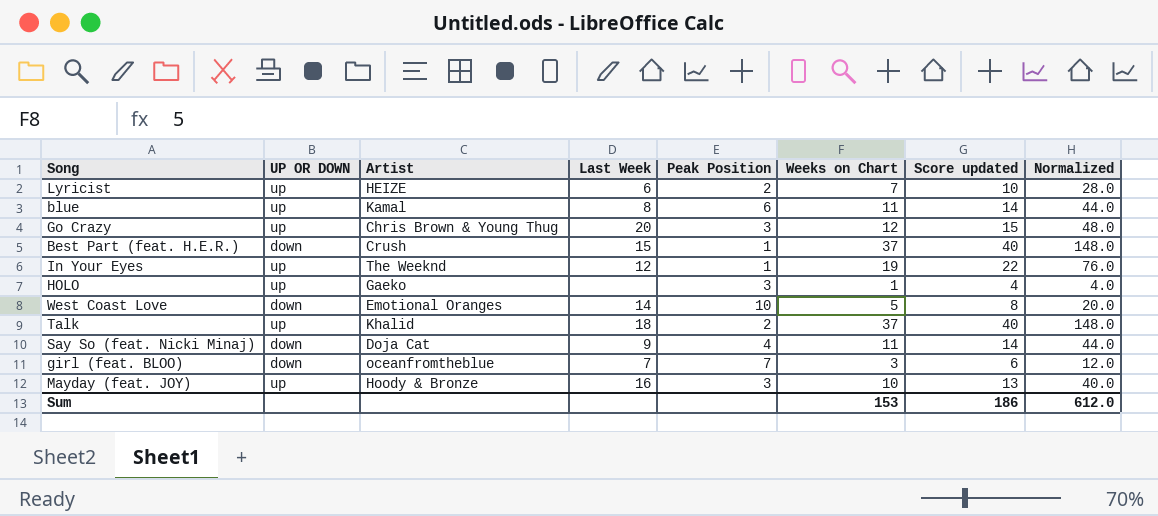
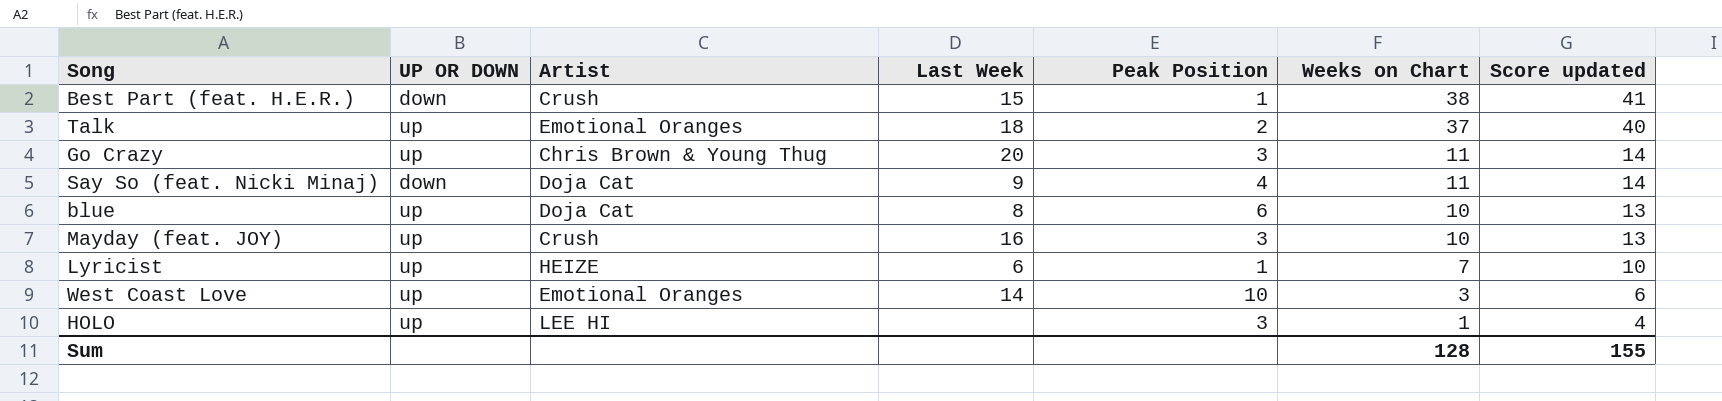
row order: none -> Weeks on Chart descending
column Normalized | formula: [Weeks on Chart] * 4 -> none
row In Your Eyes: up | The Weeknd | 12 | 1 | 19 | 22 | 76.0 -> none
row girl (feat. BLOO): down | oceanfromtheblue | 7 | 7 | 3 | 6 | 12.0 -> none
Best Part (feat. H.E.R.) | Weeks on Chart: 37 -> 38
Best Part (feat. H.E.R.) | Score updated: 40 -> 41
Talk | Artist: Khalid -> Emotional Oranges
Go Crazy | Weeks on Chart: 12 -> 11
Go Crazy | Score updated: 15 -> 14
blue | Artist: Kamal -> Doja Cat
blue | Weeks on Chart: 11 -> 10
blue | Score updated: 14 -> 13
Mayday (feat. JOY) | Artist: Hoody & Bronze -> Crush
Lyricist | Peak Position: 2 -> 1
West Coast Love | UP OR DOWN: down -> up
West Coast Love | Weeks on Chart: 5 -> 3
West Coast Love | Score updated: 8 -> 6
HOLO | Artist: Gaeko -> LEE HI
Sum | Weeks on Chart: 153 -> 128
Sum | Score updated: 186 -> 155

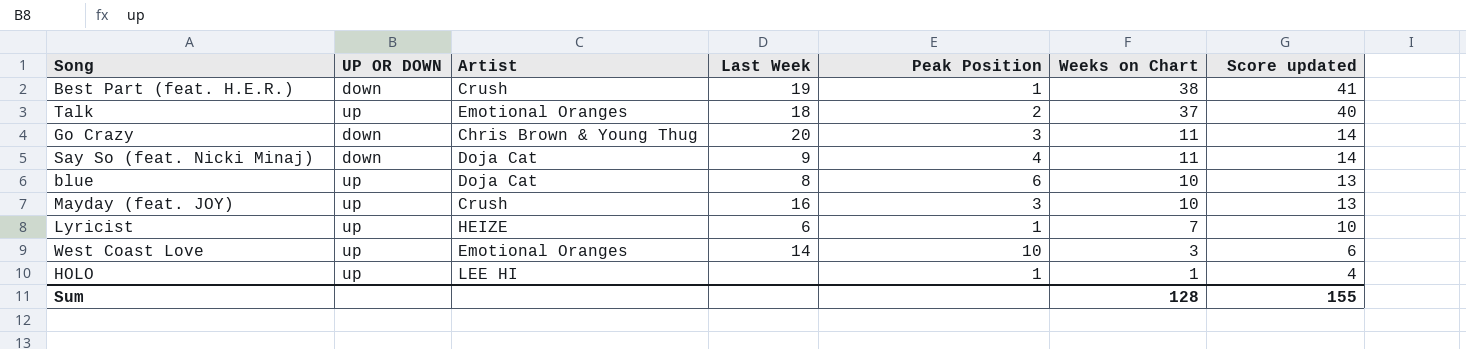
Best Part (feat. H.E.R.) | Last Week: 15 -> 19
Go Crazy | UP OR DOWN: up -> down
HOLO | Peak Position: 3 -> 1

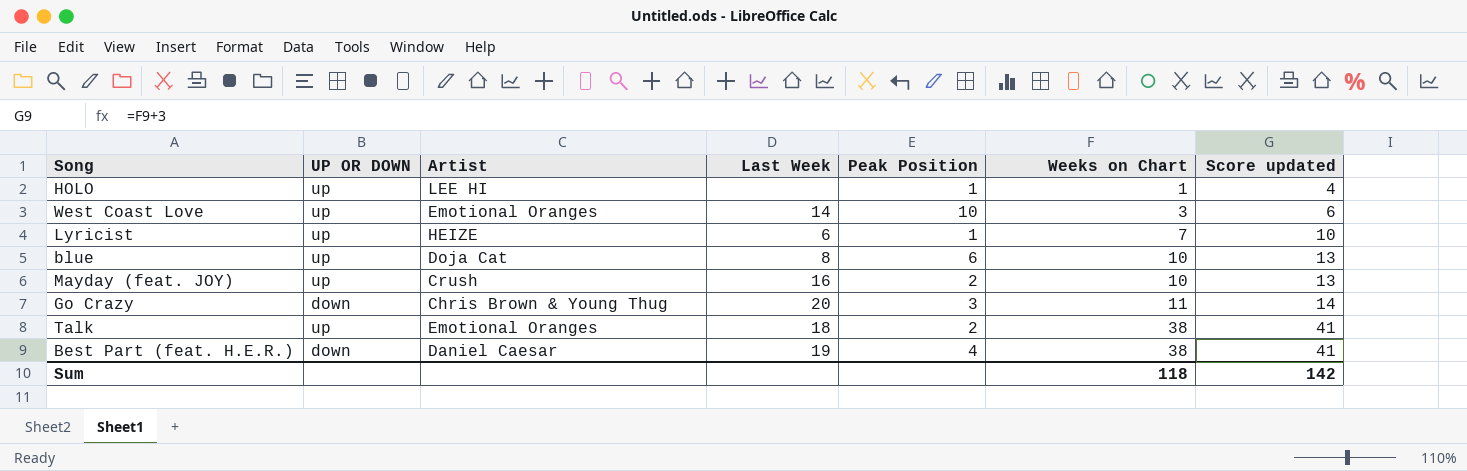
row order: Weeks on Chart descending -> Weeks on Chart ascending
row Say So (feat. Nicki Minaj): down | Doja Cat | 9 | 4 | 11 | 14 -> none
Mayday (feat. JOY) | Peak Position: 3 -> 2
Talk | Weeks on Chart: 37 -> 38
Talk | Score updated: 40 -> 41
Best Part (feat. H.E.R.) | Artist: Crush -> Daniel Caesar
Best Part (feat. H.E.R.) | Peak Position: 1 -> 4
Sum | Weeks on Chart: 128 -> 118
Sum | Score updated: 155 -> 142

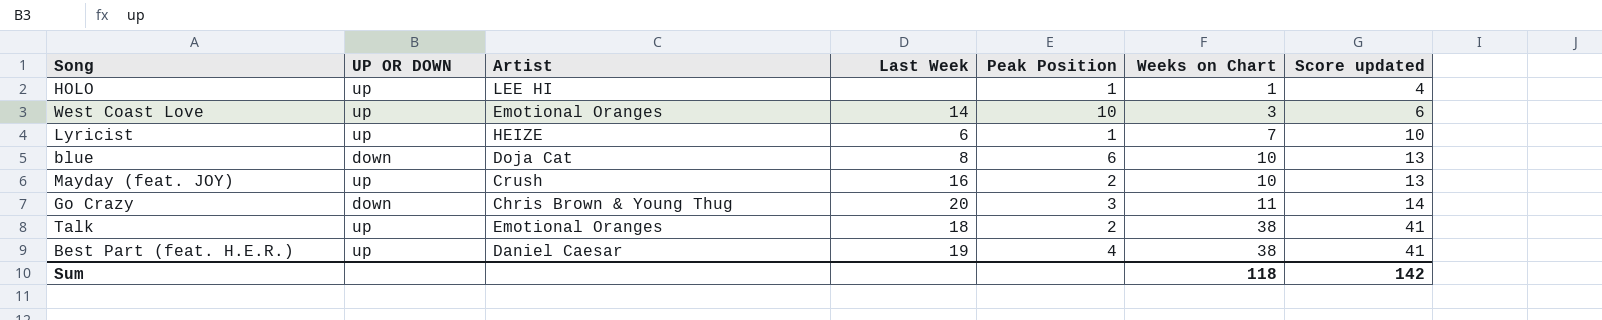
blue | UP OR DOWN: up -> down
Best Part (feat. H.E.R.) | UP OR DOWN: down -> up

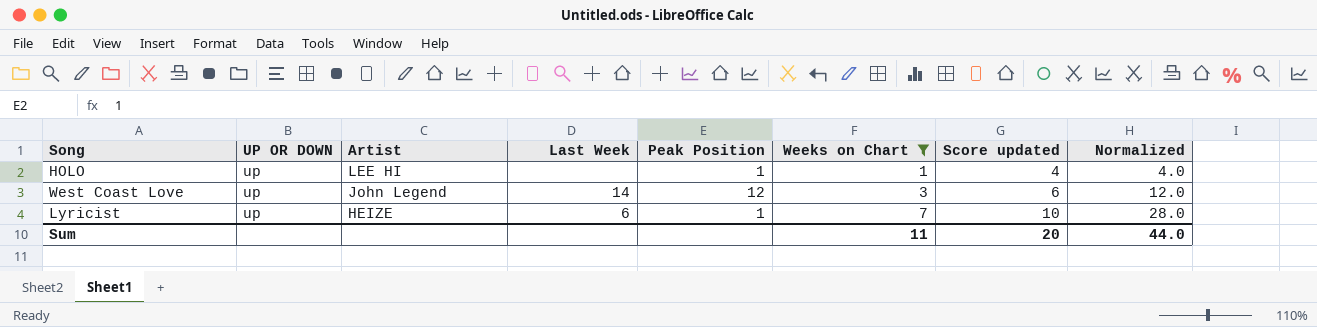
filter: none -> Weeks on Chart <= 7
column Normalized | formula: none -> [Weeks on Chart] * 4
West Coast Love | Artist: Emotional Oranges -> John Legend
West Coast Love | Peak Position: 10 -> 12
Sum | Weeks on Chart: 118 -> 11
Sum | Score updated: 142 -> 20

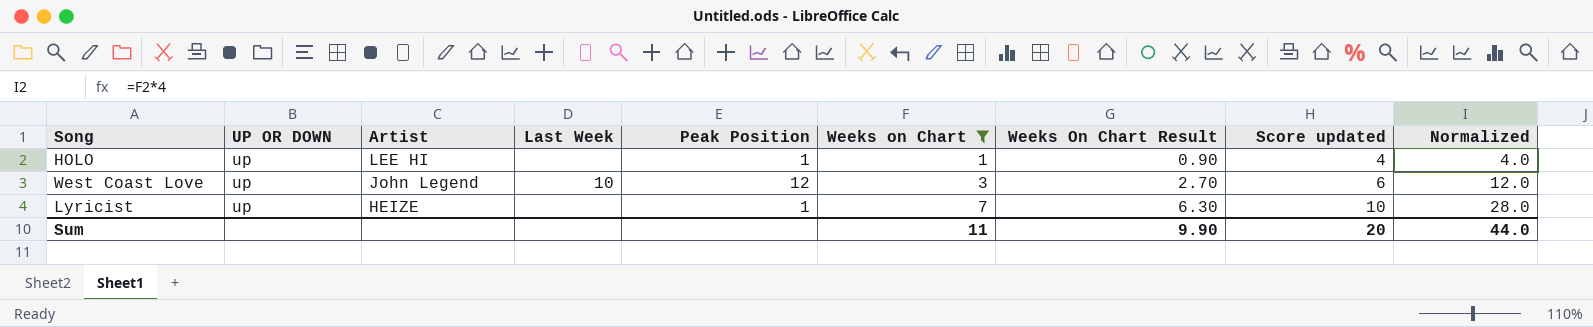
column Weeks On Chart Result | formula: none -> [Weeks on Chart] * 0.9
West Coast Love | Last Week: 14 -> 10
Lyricist | Last Week: 6 -> none

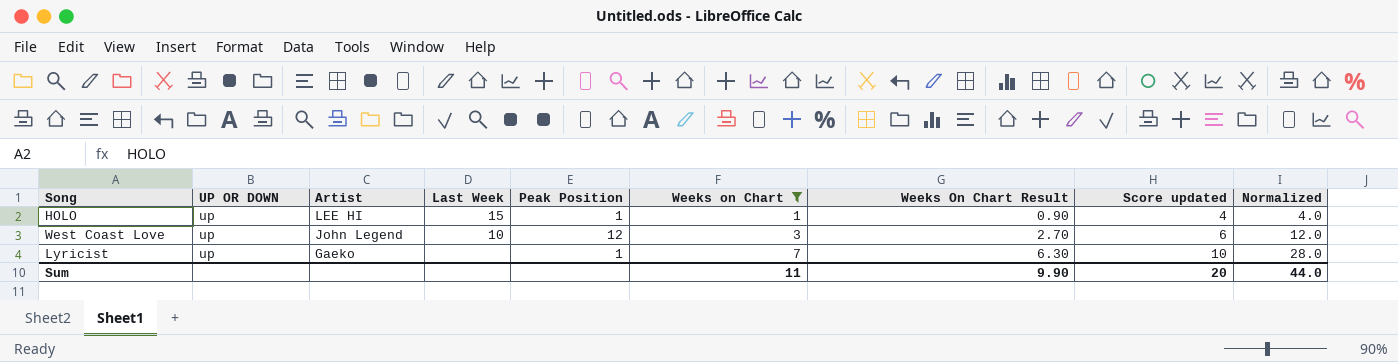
HOLO | Last Week: none -> 15
Lyricist | Artist: HEIZE -> Gaeko

